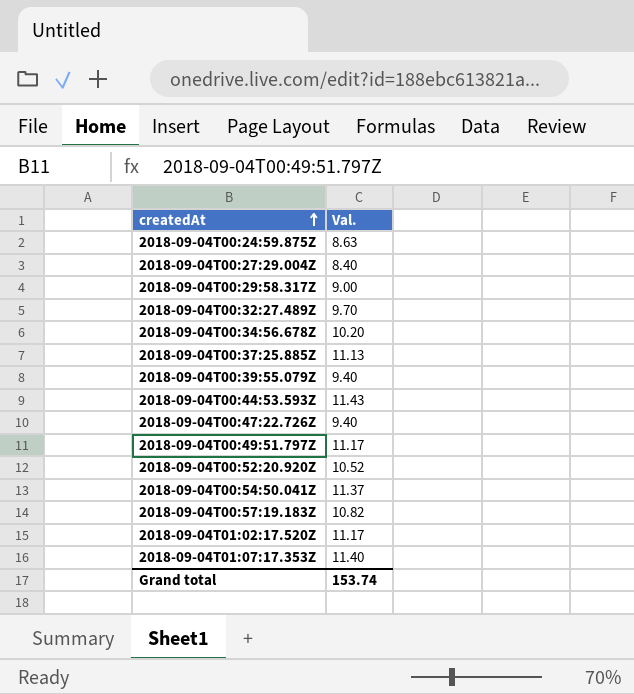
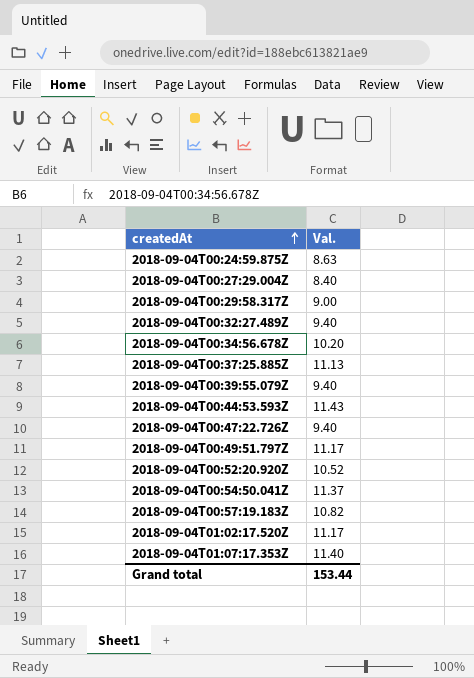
2018-09-04T00:32:27.489Z | Val.: 9.70 -> 9.40
Grand total | Val.: 153.74 -> 153.44

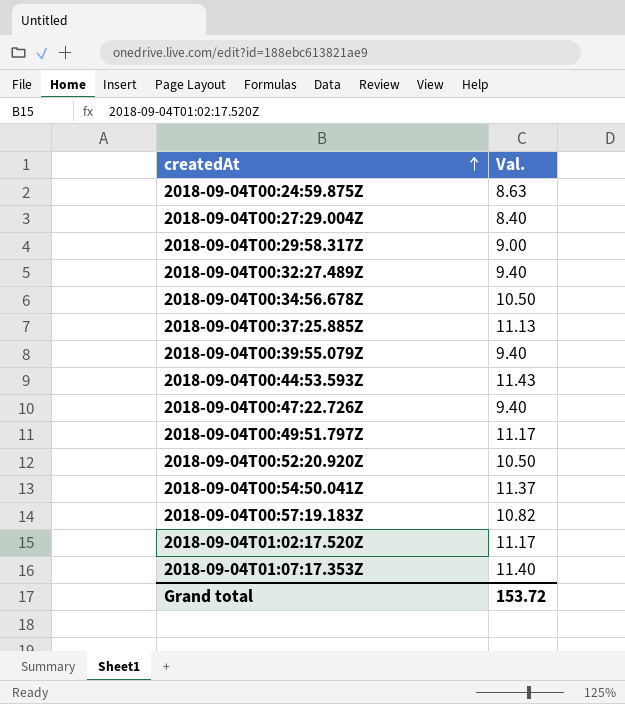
2018-09-04T00:34:56.678Z | Val.: 10.20 -> 10.50
2018-09-04T00:52:20.920Z | Val.: 10.52 -> 10.50
Grand total | Val.: 153.44 -> 153.72

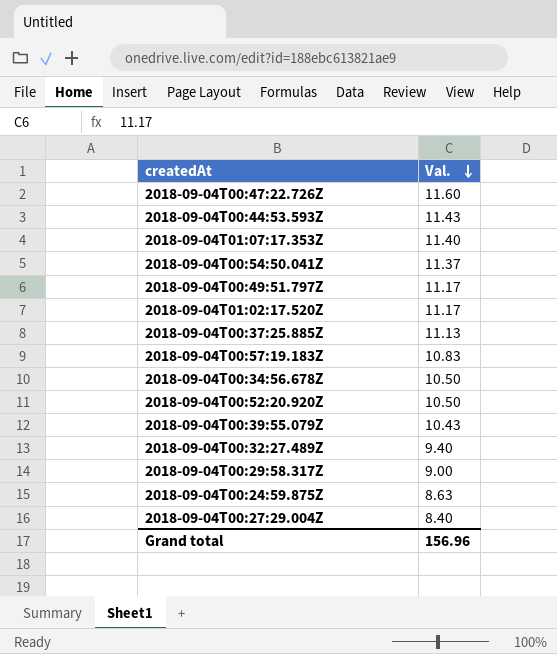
row order: createdAt ascending -> Val. descending
2018-09-04T00:47:22.726Z | Val.: 9.40 -> 11.60
2018-09-04T00:57:19.183Z | Val.: 10.82 -> 10.83
2018-09-04T00:39:55.079Z | Val.: 9.40 -> 10.43
Grand total | Val.: 153.72 -> 156.96

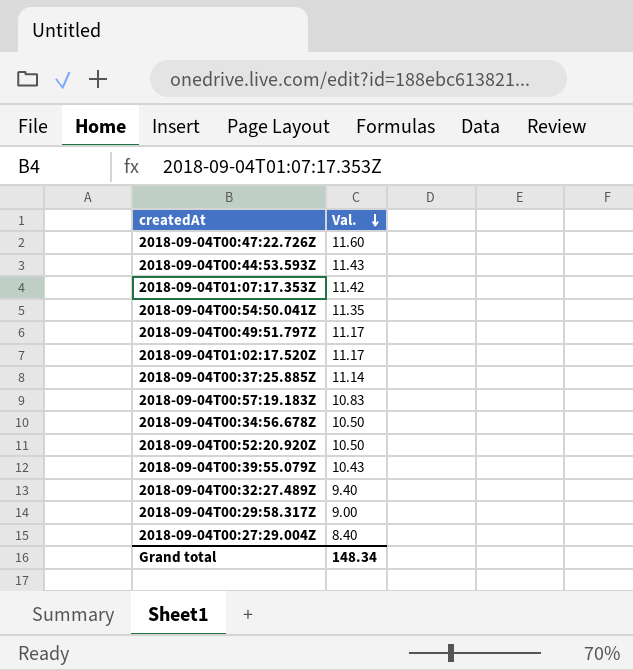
row 2018-09-04T00:24:59.875Z: 8.63 -> none
2018-09-04T01:07:17.353Z | Val.: 11.40 -> 11.42
2018-09-04T00:54:50.041Z | Val.: 11.37 -> 11.35
2018-09-04T00:37:25.885Z | Val.: 11.13 -> 11.14
Grand total | Val.: 156.96 -> 148.34

